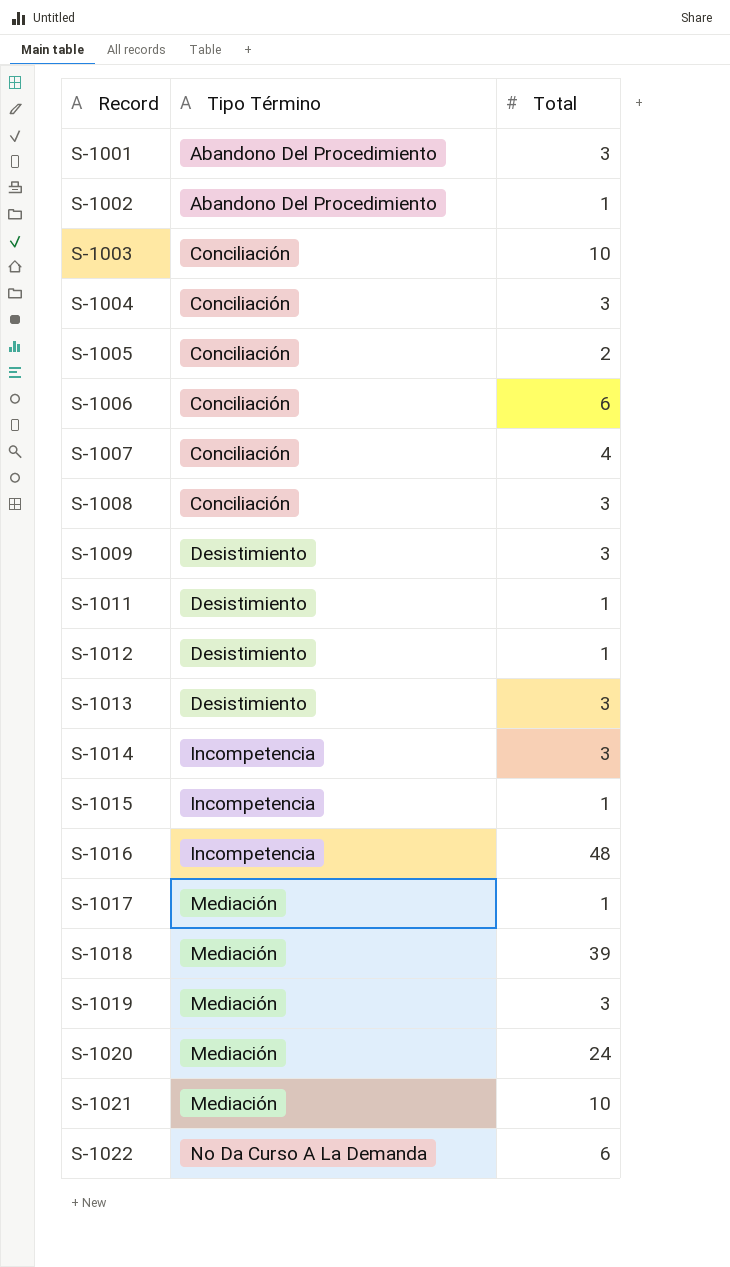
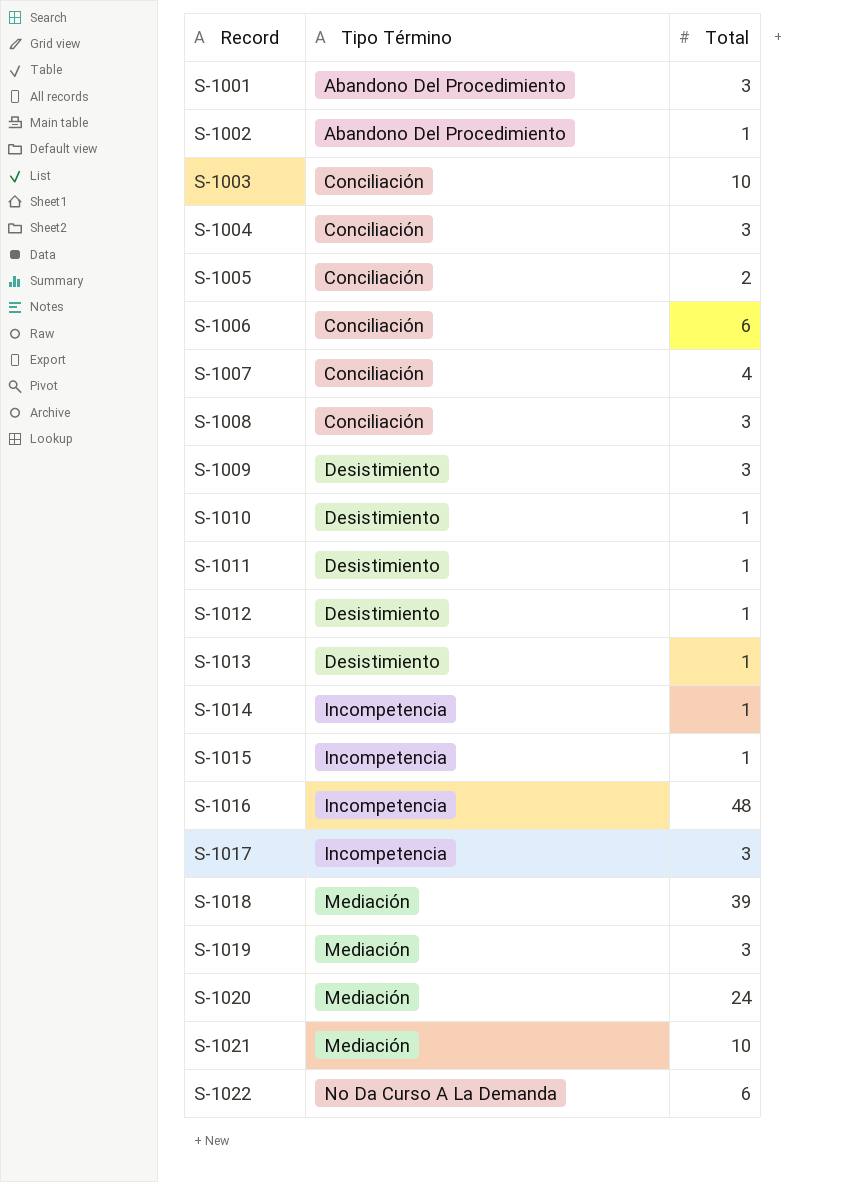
row S-1010: none -> Desistimiento | 1
S-1013 | Total: 3 -> 1
S-1014 | Total: 3 -> 1
S-1017 | Tipo Término: Mediación -> Incompetencia
S-1017 | Total: 1 -> 3

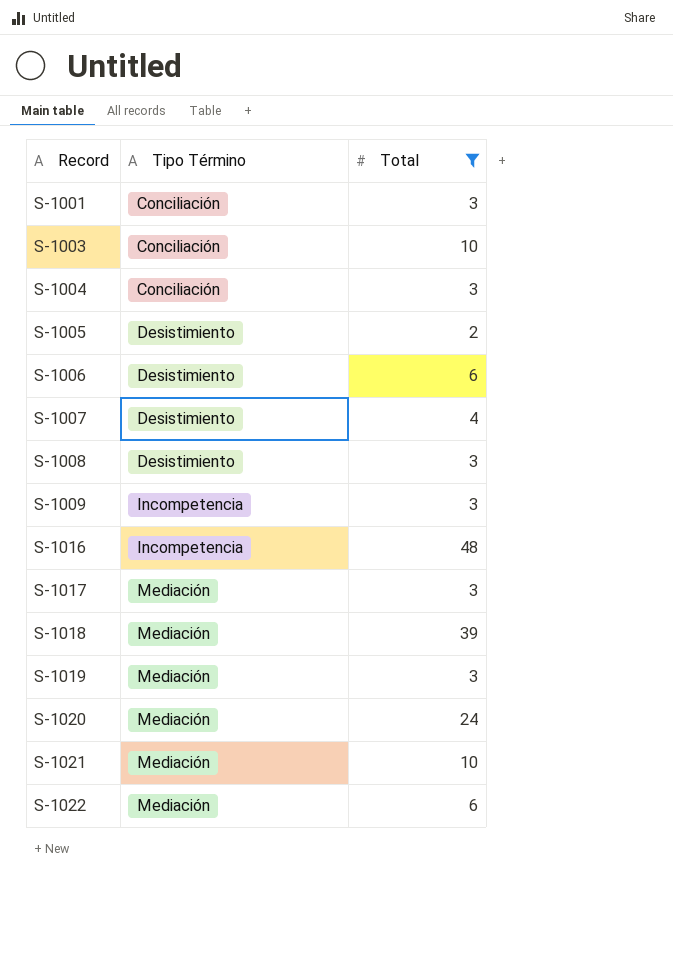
filter: none -> Total != 1
S-1001 | Tipo Término: Abandono Del Procedimiento -> Conciliación
S-1005 | Tipo Término: Conciliación -> Desistimiento
S-1006 | Tipo Término: Conciliación -> Desistimiento
S-1007 | Tipo Término: Conciliación -> Desistimiento
S-1008 | Tipo Término: Conciliación -> Desistimiento
S-1009 | Tipo Término: Desistimiento -> Incompetencia
S-1017 | Tipo Término: Incompetencia -> Mediación
S-1022 | Tipo Término: No Da Curso A La Demanda -> Mediación

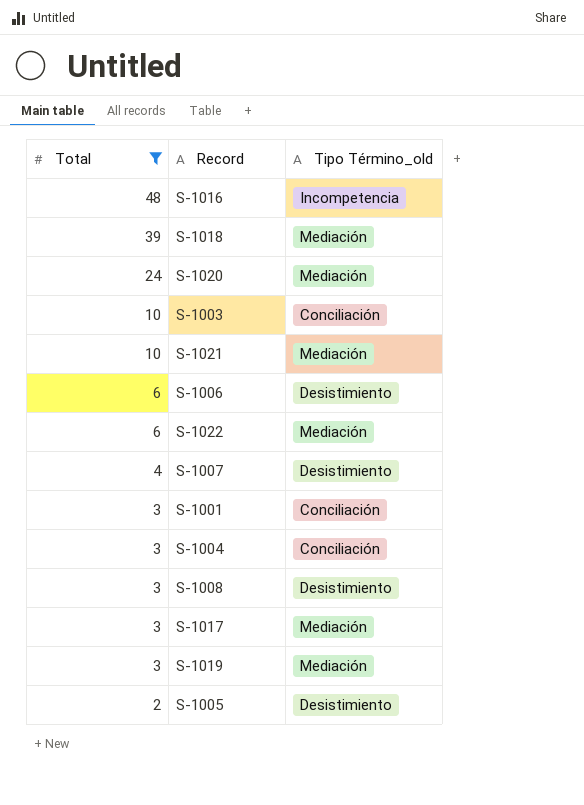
row order: Record ascending -> Total descending
column Total | position: 3 -> 1
column name: Tipo Término -> Tipo Término_old
row S-1009: Incompetencia | 3 -> none

